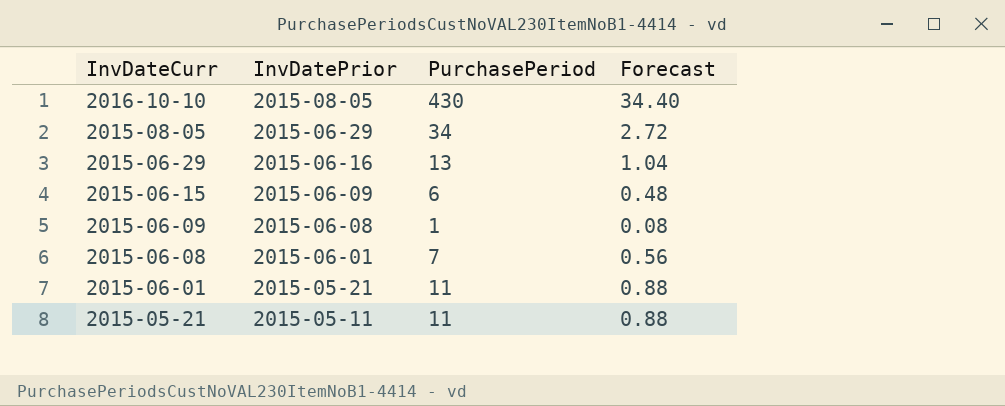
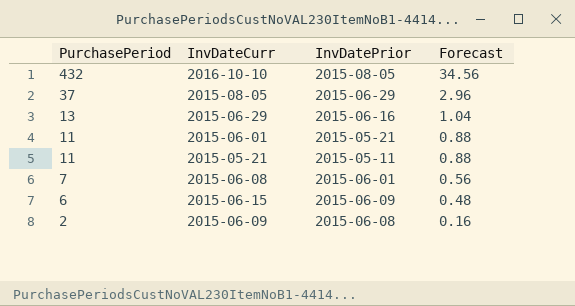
row order: InvDateCurr descending -> PurchasePeriod descending
column PurchasePeriod | position: 3 -> 1
2016-10-10 | PurchasePeriod: 430 -> 432
2016-10-10 | Forecast: 34.40 -> 34.56
2015-08-05 | PurchasePeriod: 34 -> 37
2015-08-05 | Forecast: 2.72 -> 2.96
2015-06-09 | PurchasePeriod: 1 -> 2
2015-06-09 | Forecast: 0.08 -> 0.16

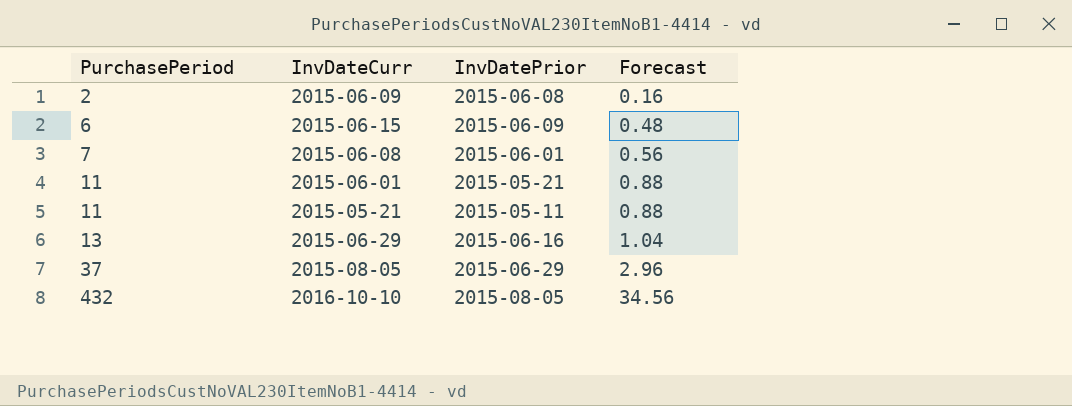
row order: PurchasePeriod descending -> PurchasePeriod ascending

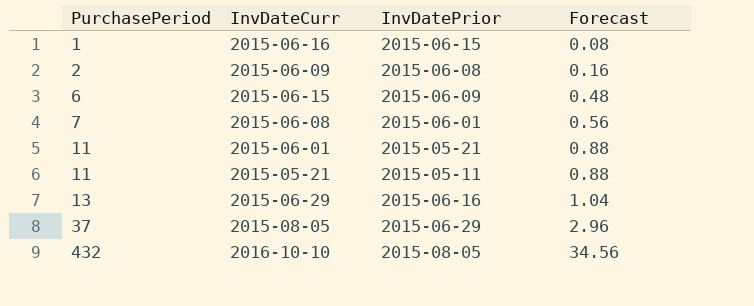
row 2015-06-16: none -> 1 | 2015-06-15 | 0.08

